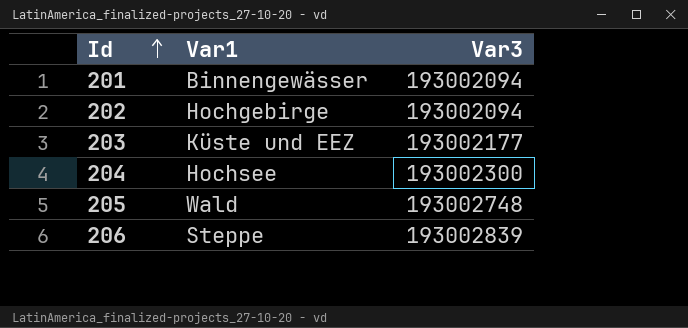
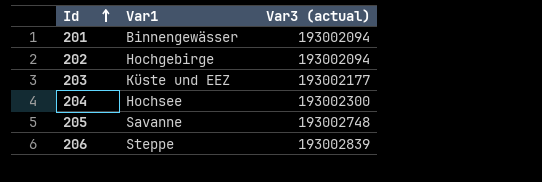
column name: Var3 -> Var3 (actual)
205 | Var1: Wald -> Savanne

